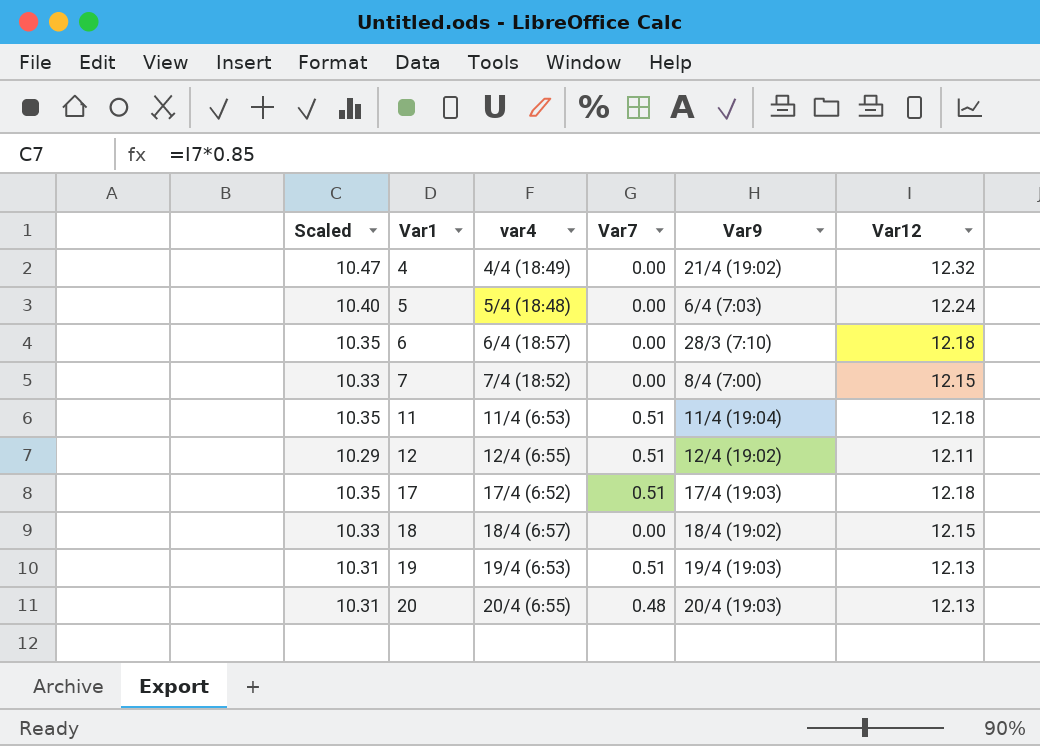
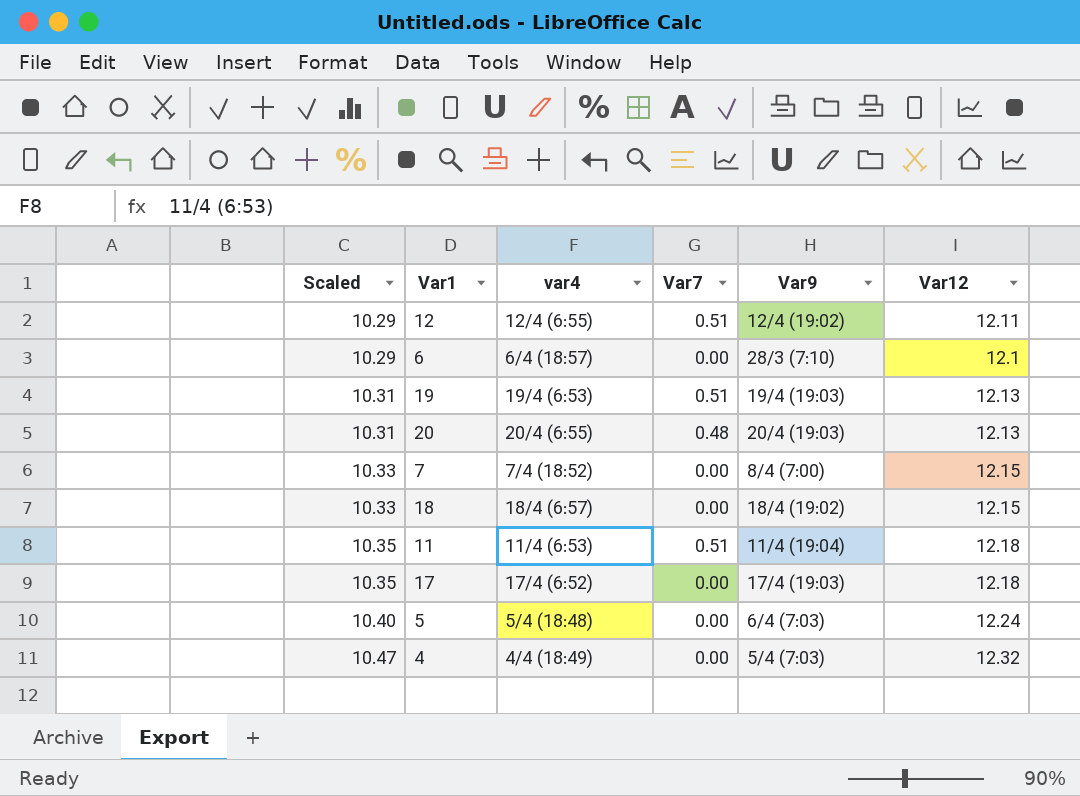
row order: Var1 ascending -> Scaled ascending
6 | Scaled: 10.35 -> 10.29
6 | Var12: 12.18 -> 12.1
17 | Var7: 0.51 -> 0.00
4 | Var9: 21/4 (19:02) -> 5/4 (7:03)

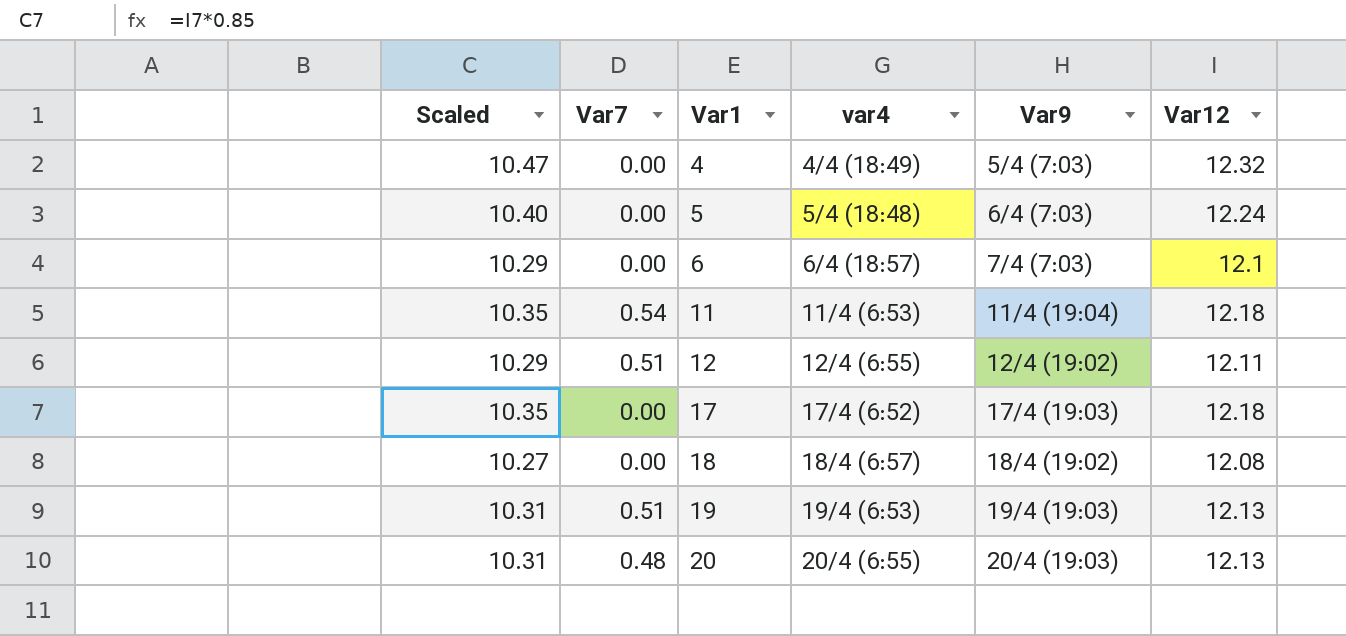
row order: Scaled ascending -> Var1 ascending
column Var7 | position: 4 -> 2
row 7: 10.33 | 7/4 (18:52) | 0.00 | 8/4 (7:00) | 12.15 -> none
6 | Var9: 28/3 (7:10) -> 7/4 (7:03)
11 | Var7: 0.51 -> 0.54
18 | Scaled: 10.33 -> 10.27
18 | Var12: 12.15 -> 12.08

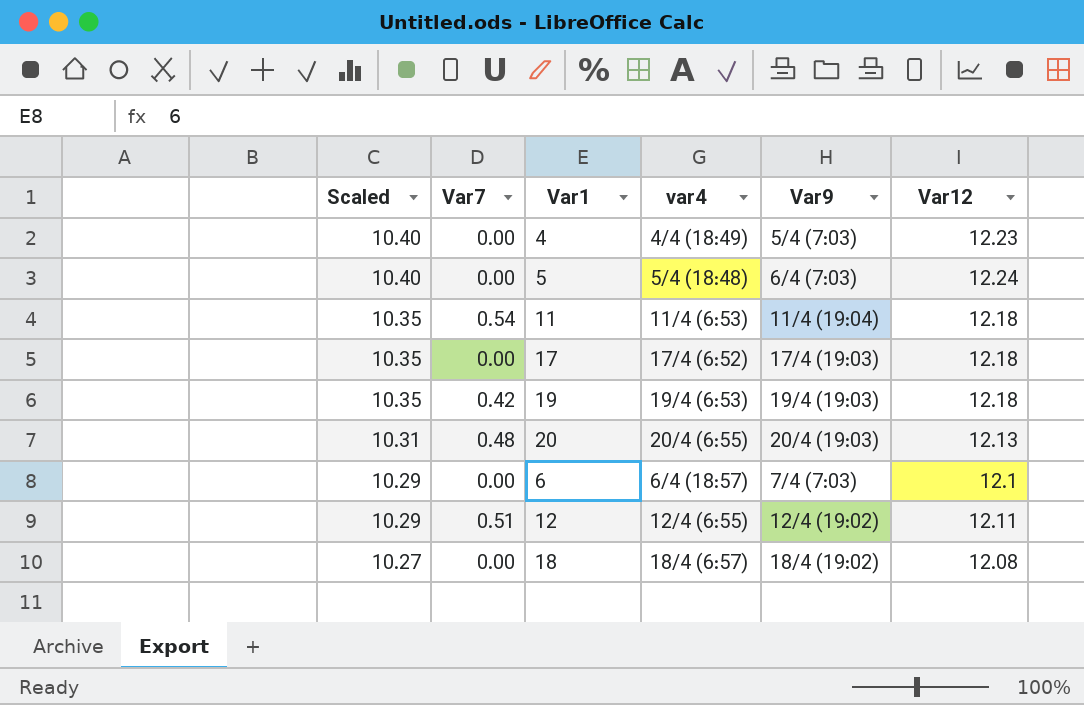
row order: Var1 ascending -> Scaled descending
4 | Scaled: 10.47 -> 10.40
4 | Var12: 12.32 -> 12.23
19 | Scaled: 10.31 -> 10.35
19 | Var7: 0.51 -> 0.42
19 | Var12: 12.13 -> 12.18

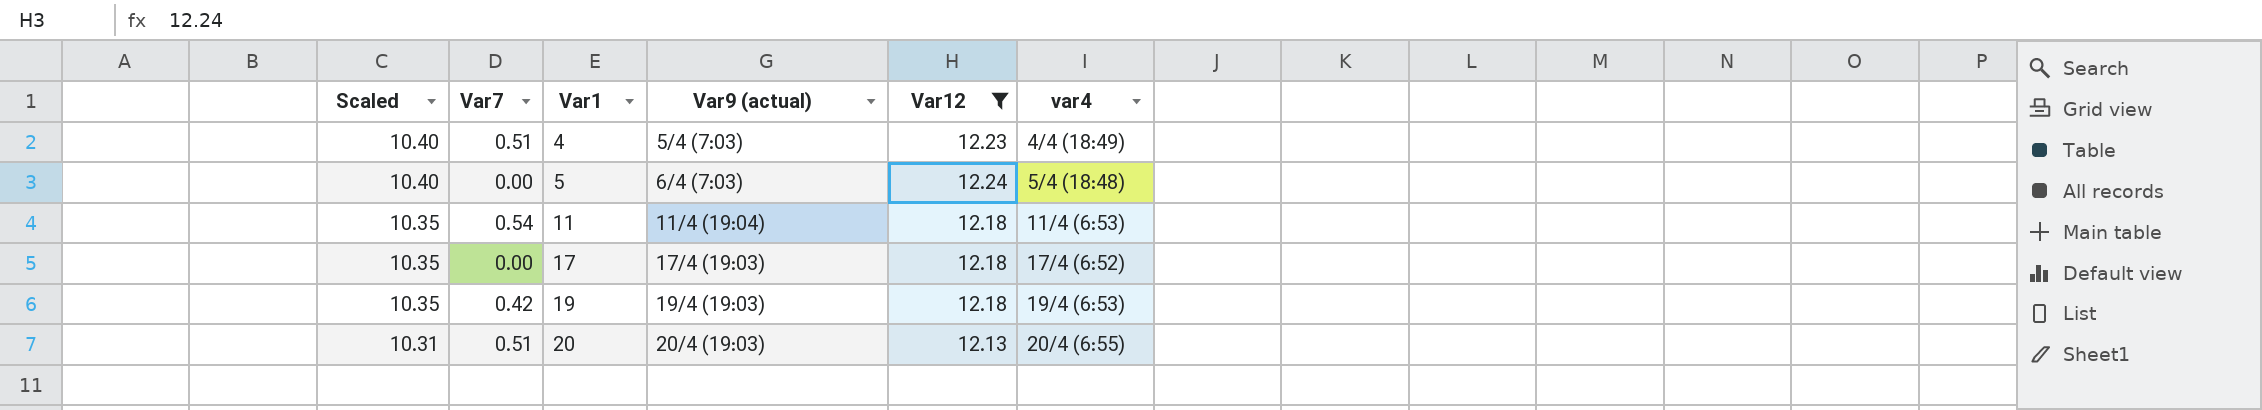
filter: none -> Var12 >= 12.13
column name: Var9 -> Var9 (actual)
column var4 | position: 4 -> 6
4 | Var7: 0.00 -> 0.51
20 | Var7: 0.48 -> 0.51

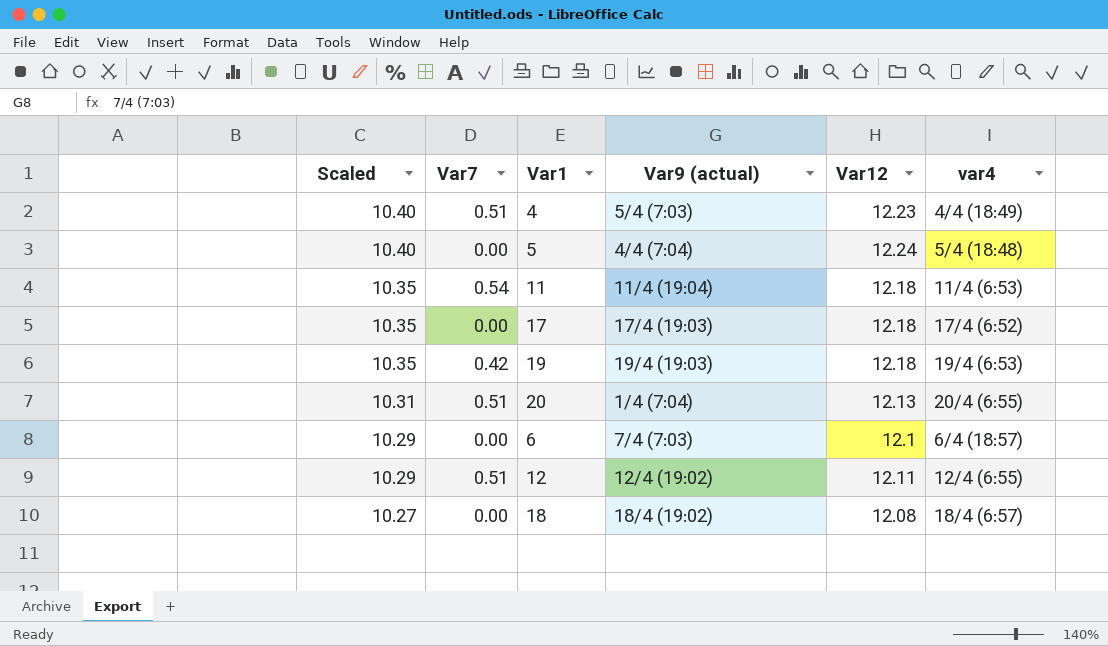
filter: Var12 >= 12.13 -> none
5 | Var9 (actual): 6/4 (7:03) -> 4/4 (7:04)
20 | Var9 (actual): 20/4 (19:03) -> 1/4 (7:04)

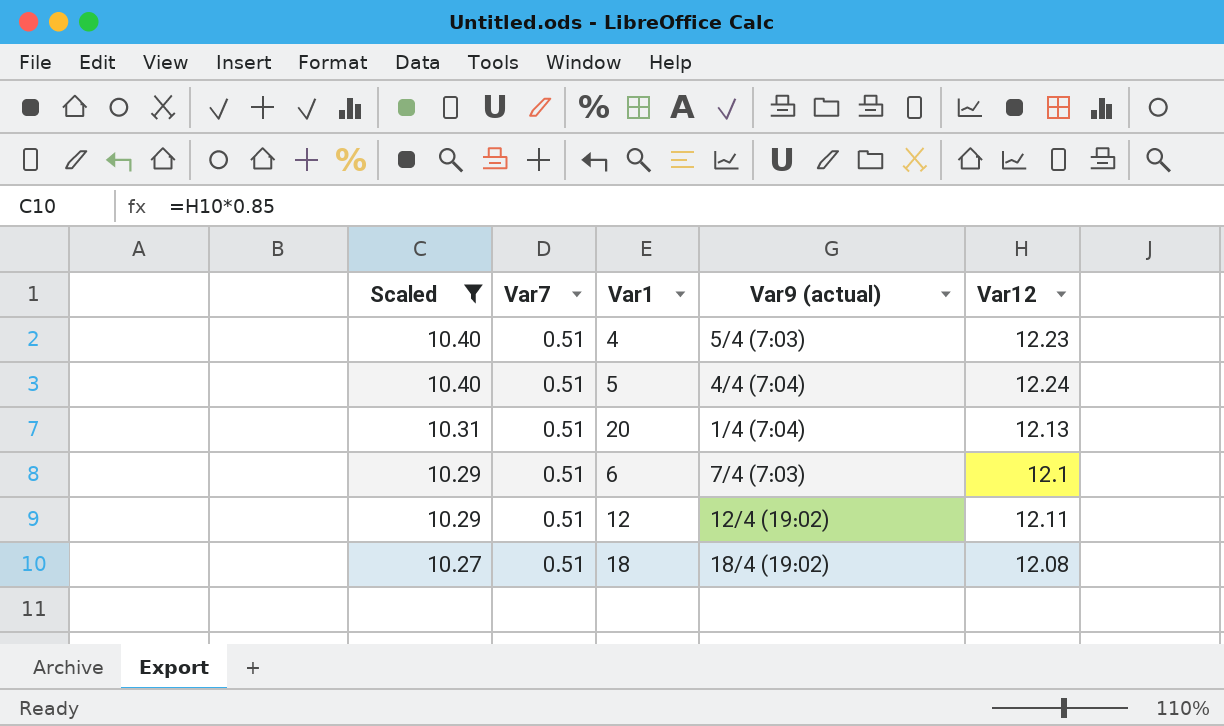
filter: none -> Scaled != 10.35
column var4 | position: 6 -> none
5 | Var7: 0.00 -> 0.51
6 | Var7: 0.00 -> 0.51
18 | Var7: 0.00 -> 0.51

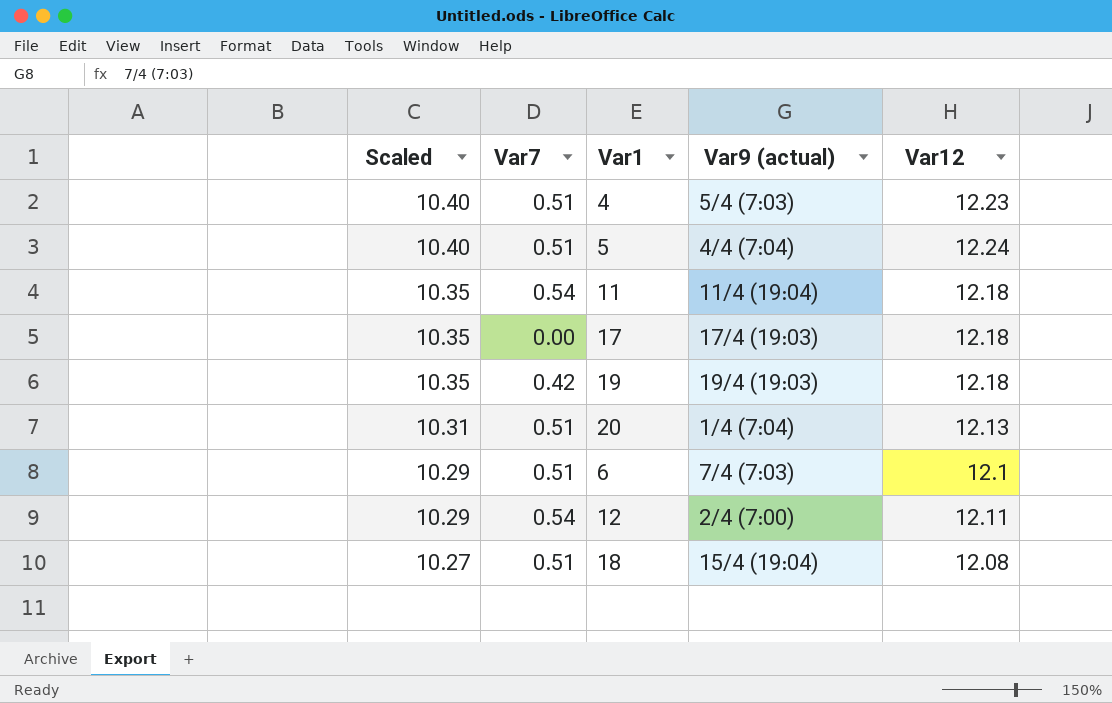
filter: Scaled != 10.35 -> none
12 | Var7: 0.51 -> 0.54
12 | Var9 (actual): 12/4 (19:02) -> 2/4 (7:00)
18 | Var9 (actual): 18/4 (19:02) -> 15/4 (19:04)

